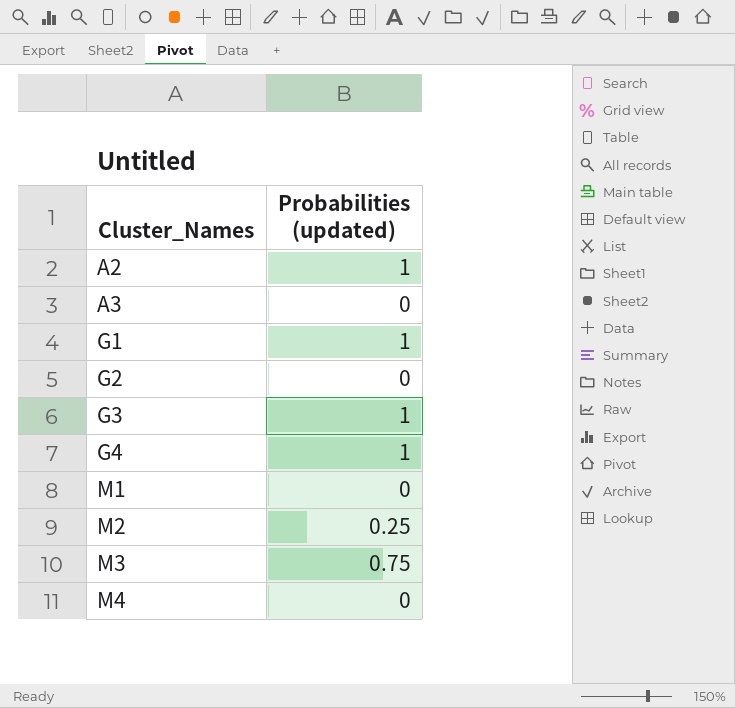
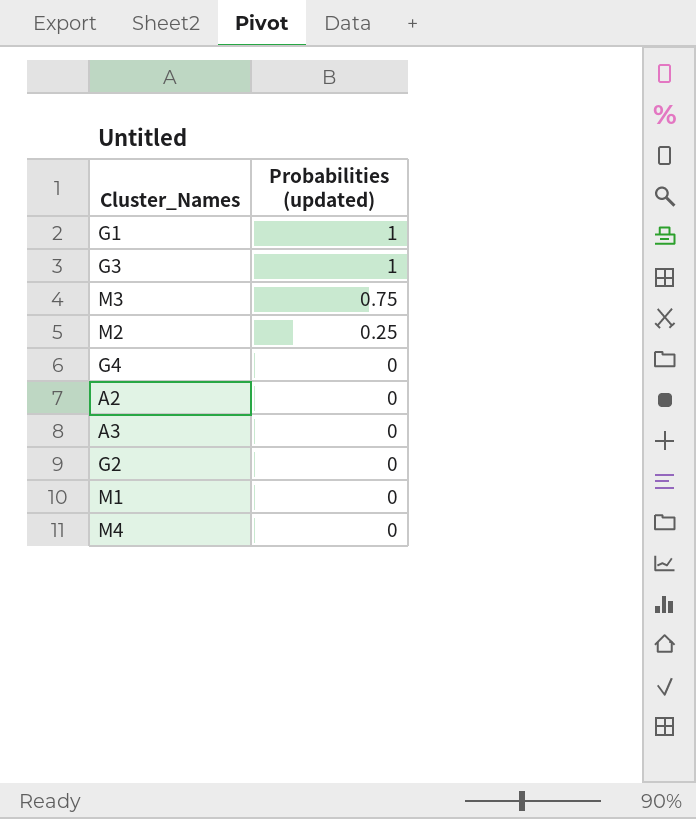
row order: Cluster_Names ascending -> Probabilities (updated) descending
G4 | Probabilities (updated): 1 -> 0
A2 | Probabilities (updated): 1 -> 0

